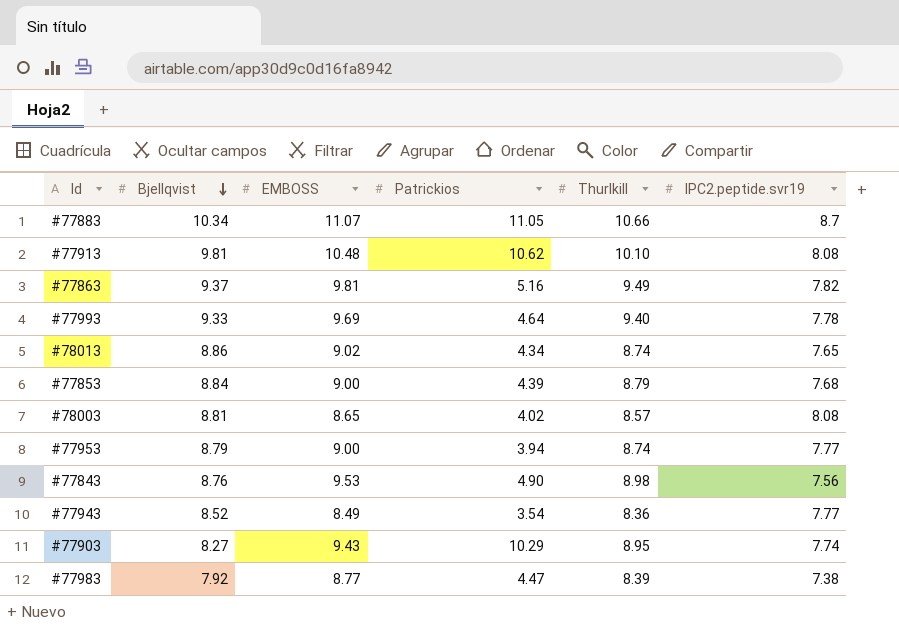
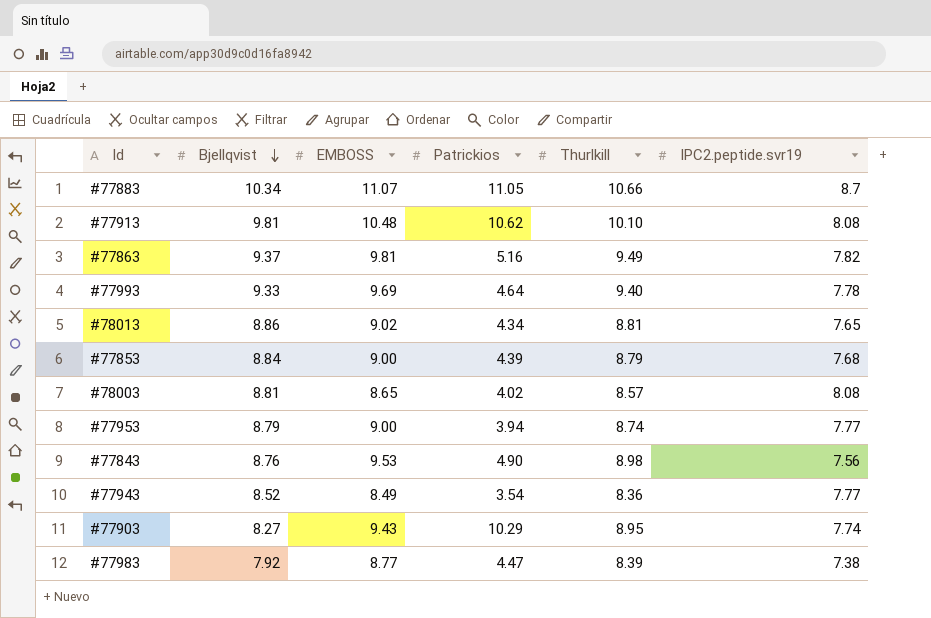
#78013 | Thurlkill: 8.74 -> 8.81

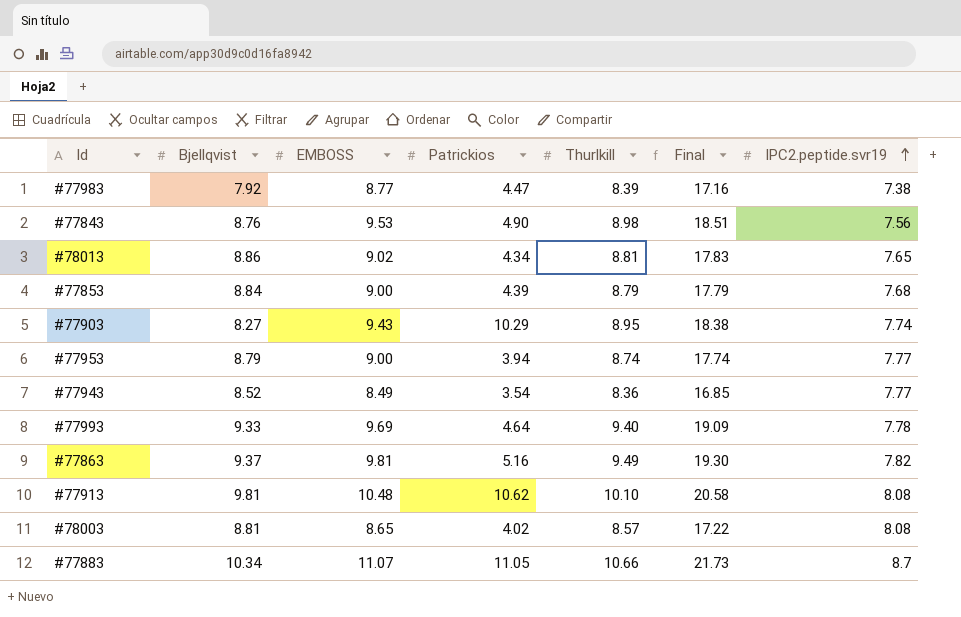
row order: Bjellqvist descending -> IPC2.peptide.svr19 ascending
column Final | formula: none -> [EMBOSS] + [Thurlkill]

